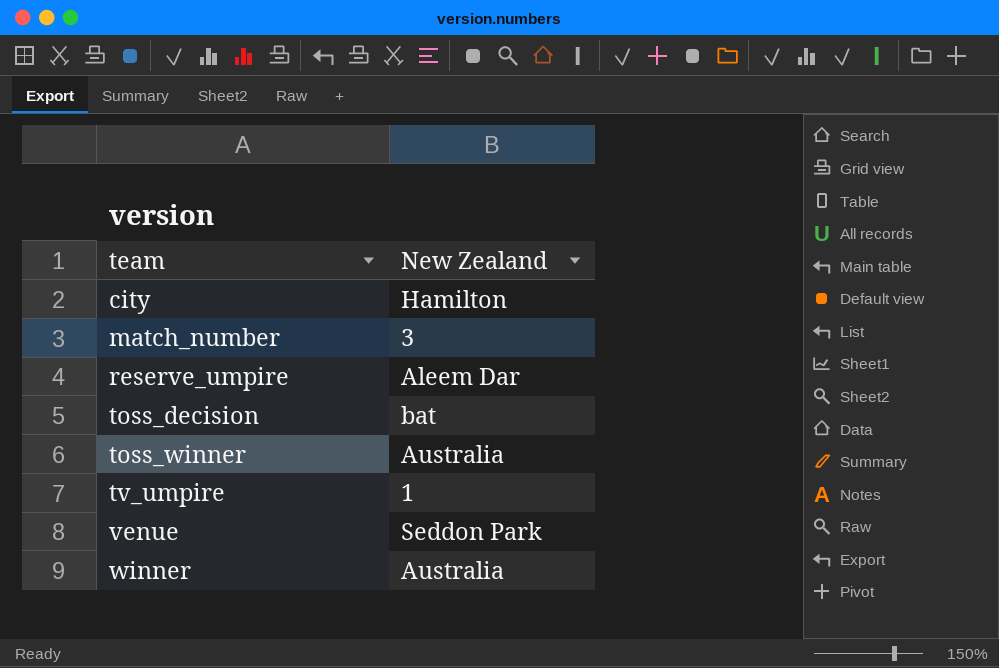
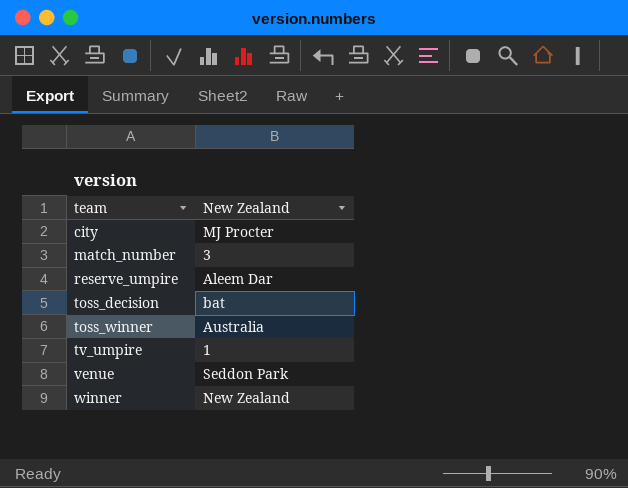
city | New Zealand: Hamilton -> MJ Procter
winner | New Zealand: Australia -> New Zealand

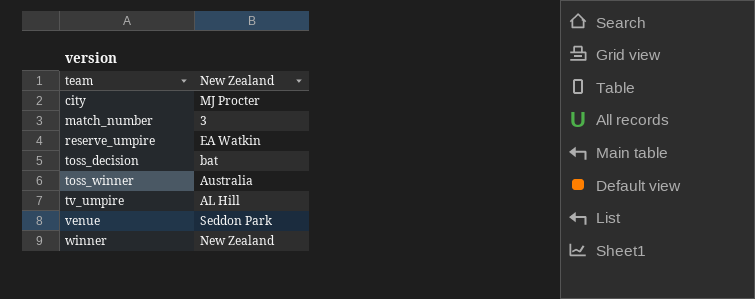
reserve_umpire | New Zealand: Aleem Dar -> EA Watkin
tv_umpire | New Zealand: 1 -> AL Hill

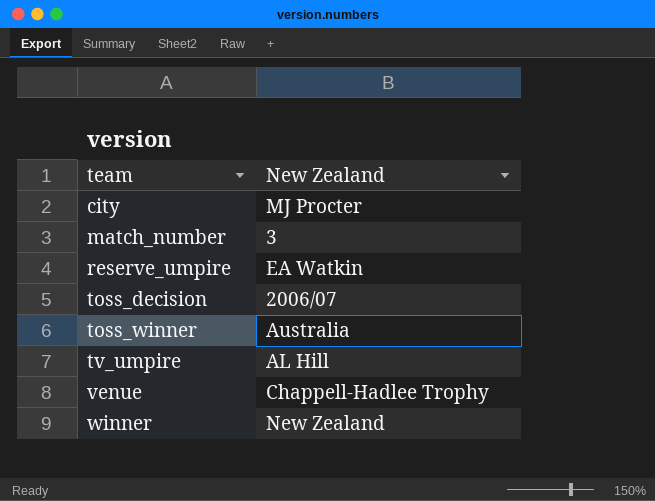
toss_decision | New Zealand: bat -> 2006/07
venue | New Zealand: Seddon Park -> Chappell-Hadlee Trophy

